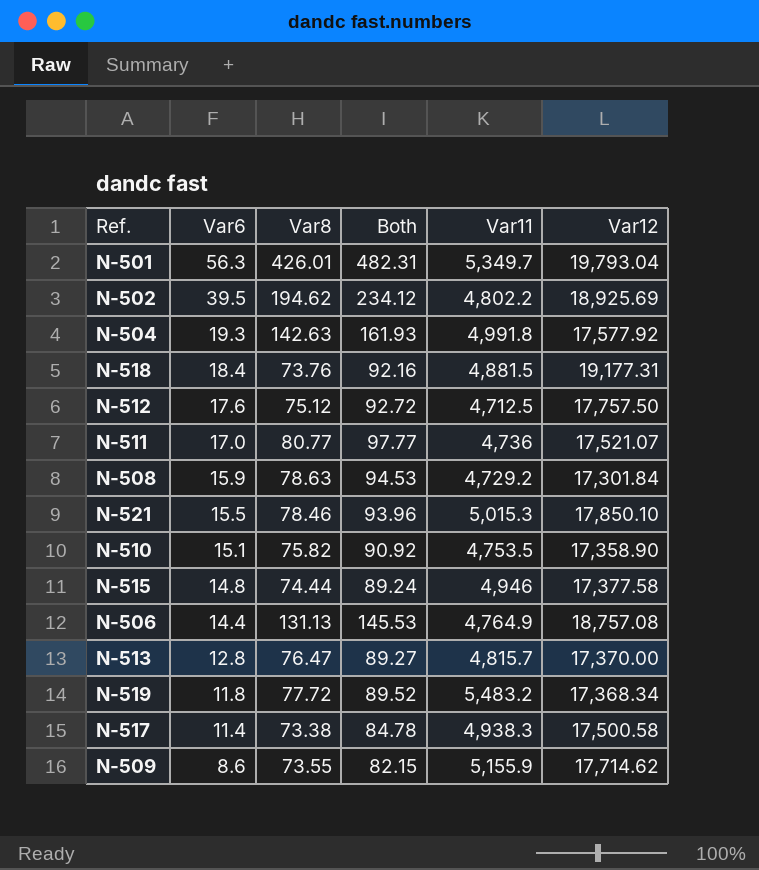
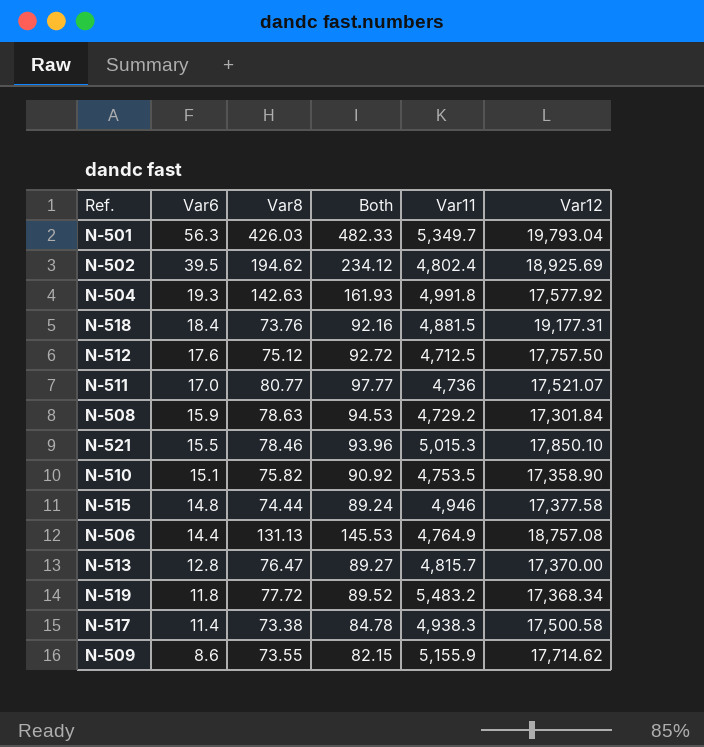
N-501 | Var8: 426.01 -> 426.03
N-501 | Both: 482.31 -> 482.33
N-502 | Var11: 4,802.2 -> 4,802.4

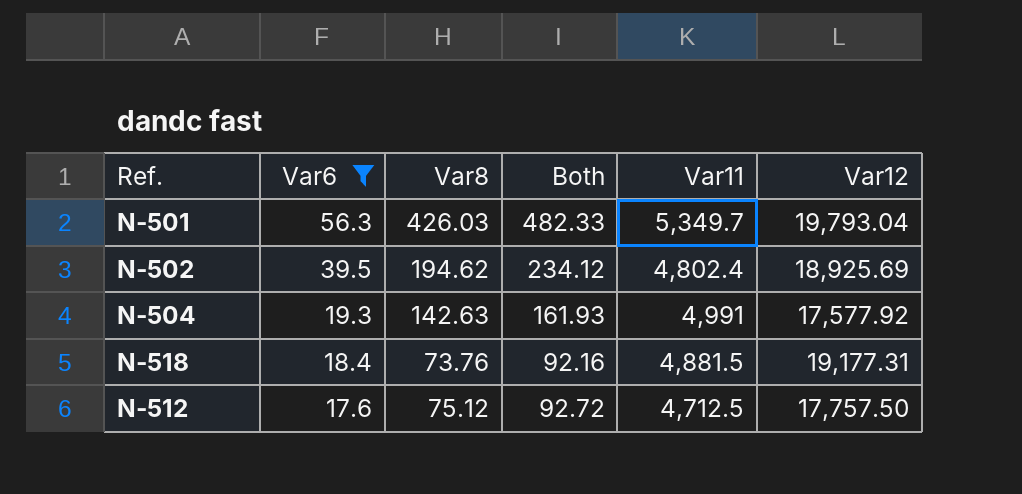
filter: none -> Var6 >= 17.6
N-504 | Var11: 4,991.8 -> 4,991

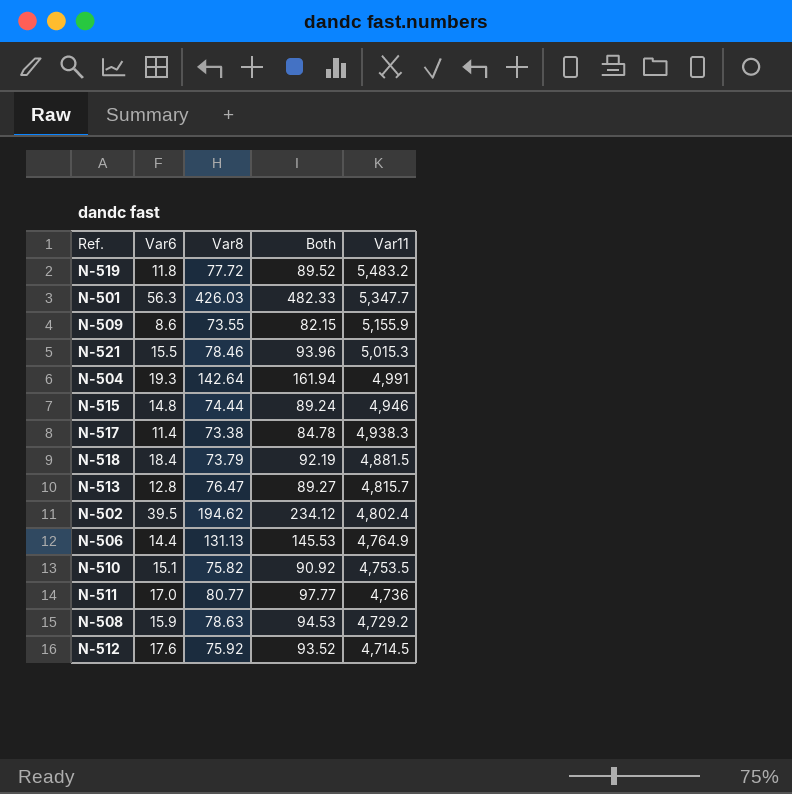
filter: Var6 >= 17.6 -> none
row order: Var6 descending -> Var11 descending
column Var12 | position: 6 -> none
N-501 | Var11: 5,349.7 -> 5,347.7
N-504 | Var8: 142.63 -> 142.64
N-504 | Both: 161.93 -> 161.94
N-518 | Var8: 73.76 -> 73.79
N-518 | Both: 92.16 -> 92.19
N-512 | Var8: 75.12 -> 75.92
N-512 | Both: 92.72 -> 93.52
N-512 | Var11: 4,712.5 -> 4,714.5

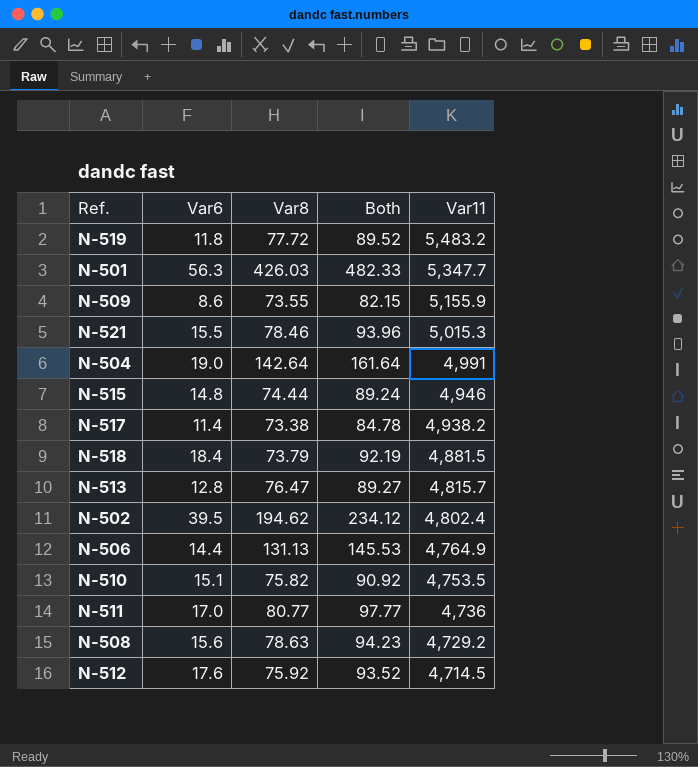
N-504 | Var6: 19.3 -> 19.0
N-504 | Both: 161.94 -> 161.64
N-517 | Var11: 4,938.3 -> 4,938.2
N-508 | Var6: 15.9 -> 15.6
N-508 | Both: 94.53 -> 94.23

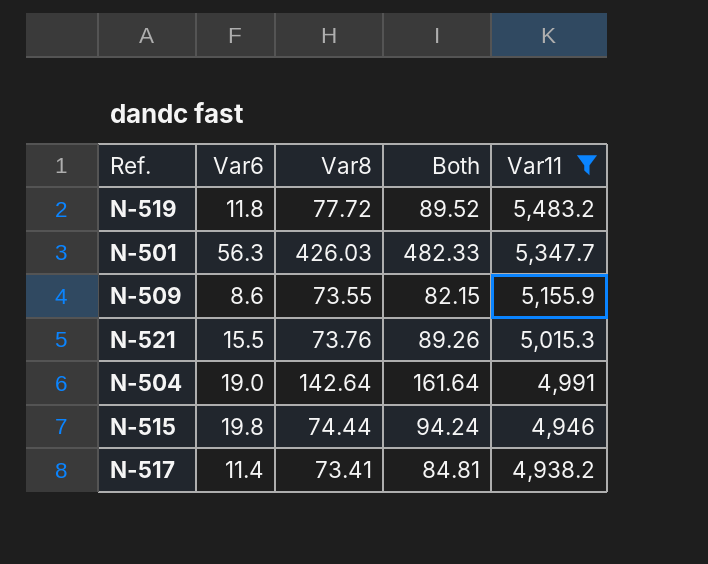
filter: none -> Var11 >= 4,938.2
N-521 | Var8: 78.46 -> 73.76
N-521 | Both: 93.96 -> 89.26
N-515 | Var6: 14.8 -> 19.8
N-515 | Both: 89.24 -> 94.24
N-517 | Var8: 73.38 -> 73.41
N-517 | Both: 84.78 -> 84.81

